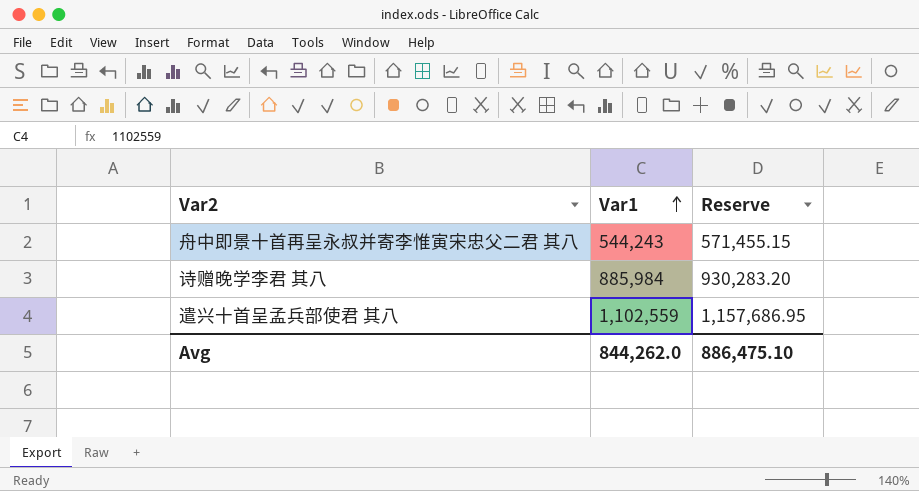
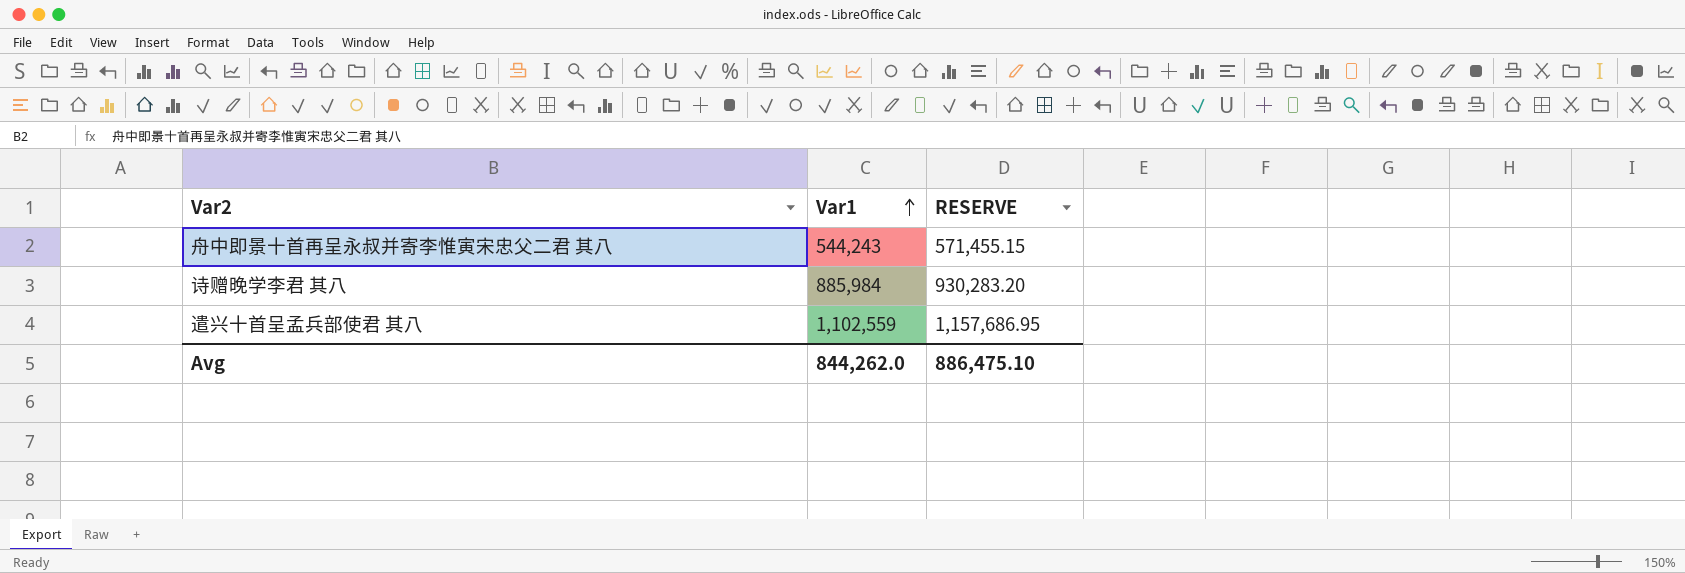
column name: Reserve -> RESERVE

